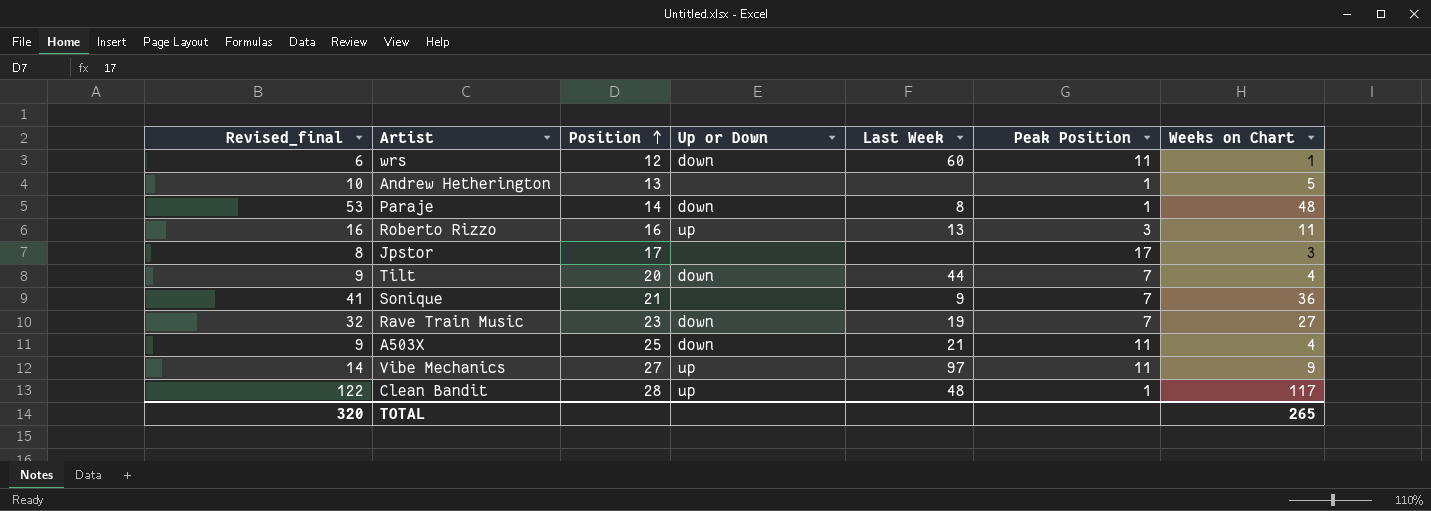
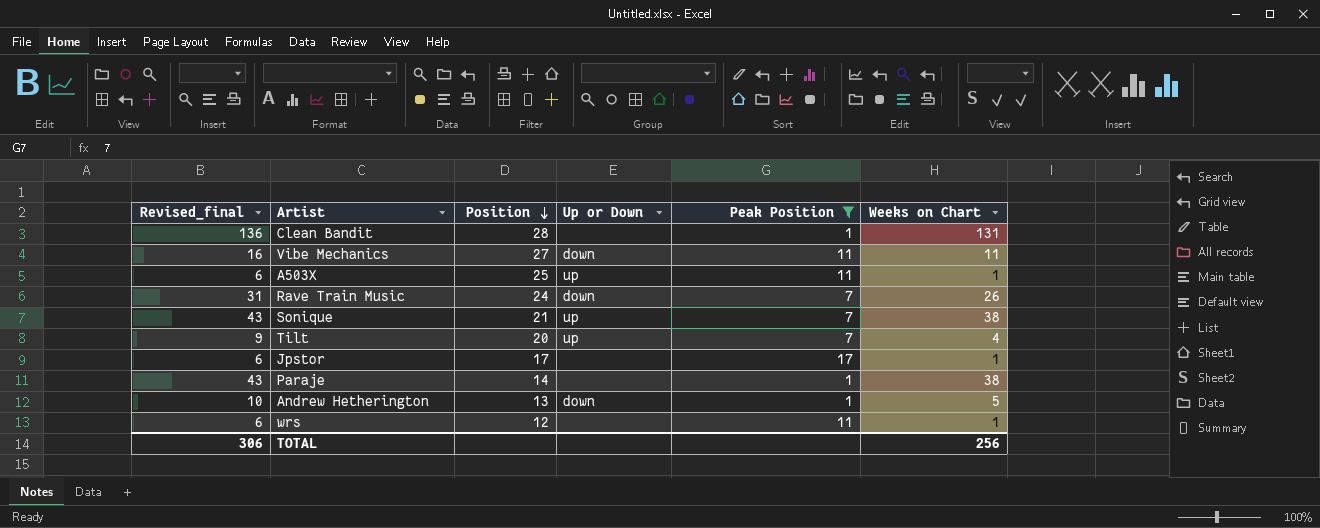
filter: none -> Peak Position != 3
row order: Position ascending -> Position descending
column Last Week | position: 5 -> none
Clean Bandit | Revised_final: 122 -> 136
Clean Bandit | Up or Down: up -> none
Clean Bandit | Weeks on Chart: 117 -> 131
Vibe Mechanics | Revised_final: 14 -> 16
Vibe Mechanics | Up or Down: up -> down
Vibe Mechanics | Weeks on Chart: 9 -> 11
A503X | Revised_final: 9 -> 6
A503X | Up or Down: down -> up
A503X | Weeks on Chart: 4 -> 1
Rave Train Music | Revised_final: 32 -> 31
Rave Train Music | Position: 23 -> 24
Rave Train Music | Weeks on Chart: 27 -> 26
Sonique | Revised_final: 41 -> 43
Sonique | Up or Down: none -> up
Sonique | Weeks on Chart: 36 -> 38
Tilt | Up or Down: down -> up
Jpstor | Revised_final: 8 -> 6
Jpstor | Weeks on Chart: 3 -> 1
Paraje | Revised_final: 53 -> 43
Paraje | Up or Down: down -> none
Paraje | Weeks on Chart: 48 -> 38
Andrew Hetherington | Up or Down: none -> down
wrs | Up or Down: down -> none
TOTAL | Revised_final: 320 -> 306
TOTAL | Weeks on Chart: 265 -> 256

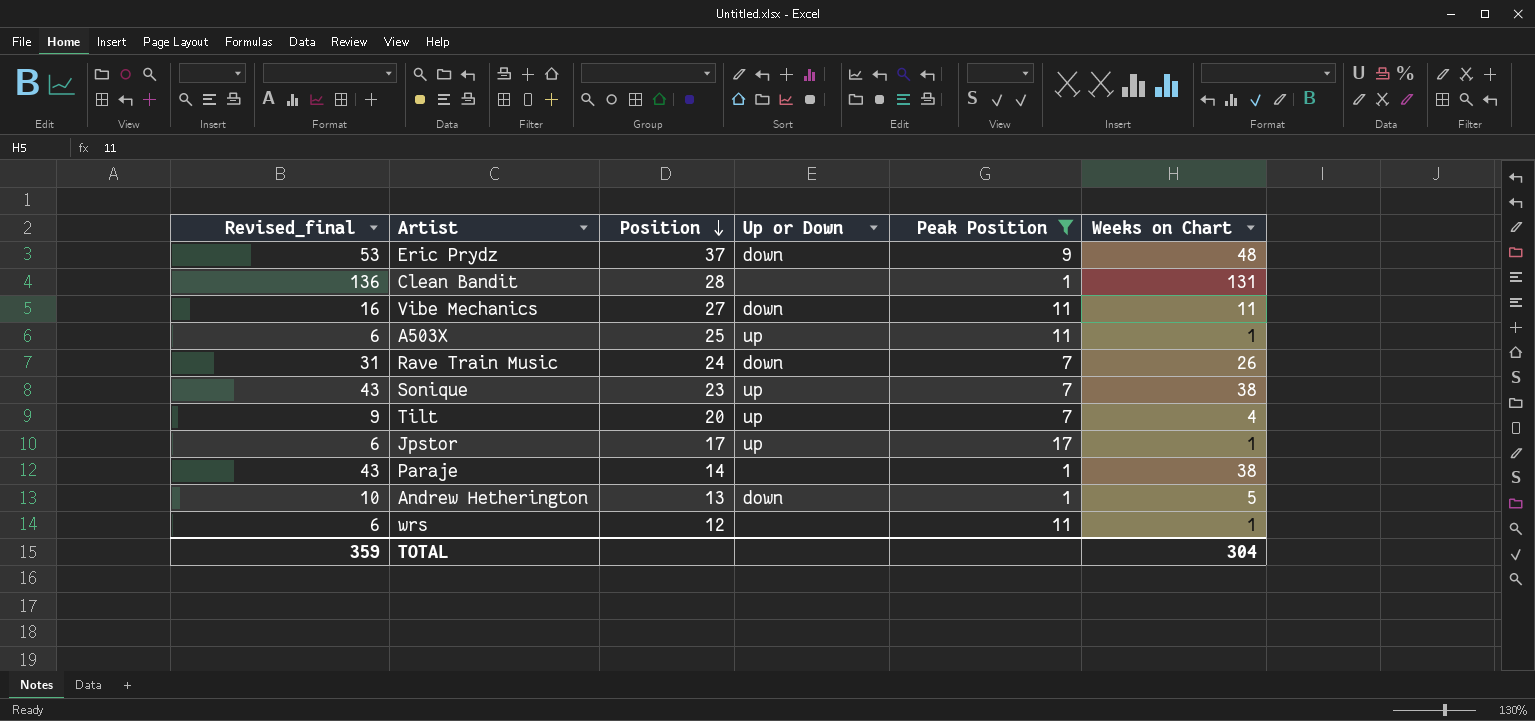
row Eric Prydz: none -> 53 | 37 | down | 9 | 48
Sonique | Position: 21 -> 23
Jpstor | Up or Down: none -> up
TOTAL | Revised_final: 306 -> 359
TOTAL | Weeks on Chart: 256 -> 304

